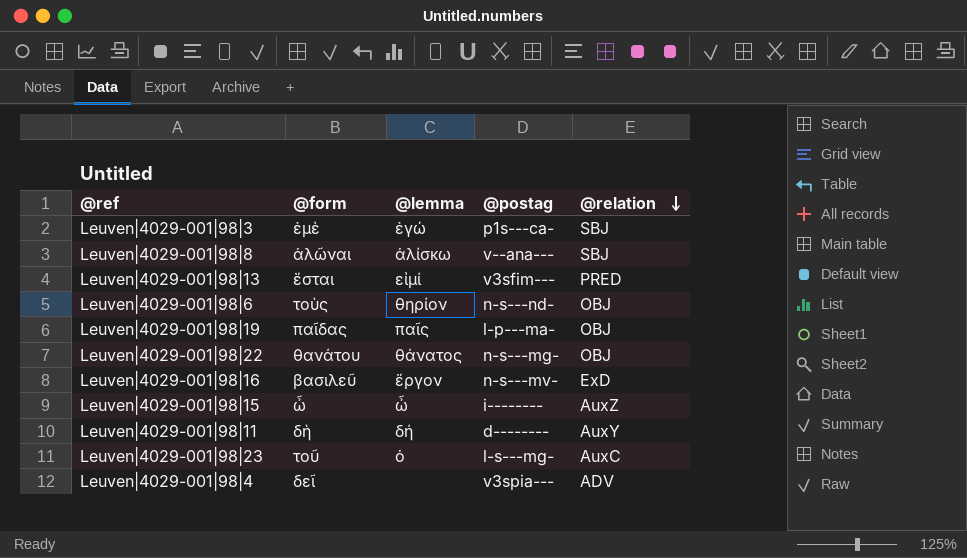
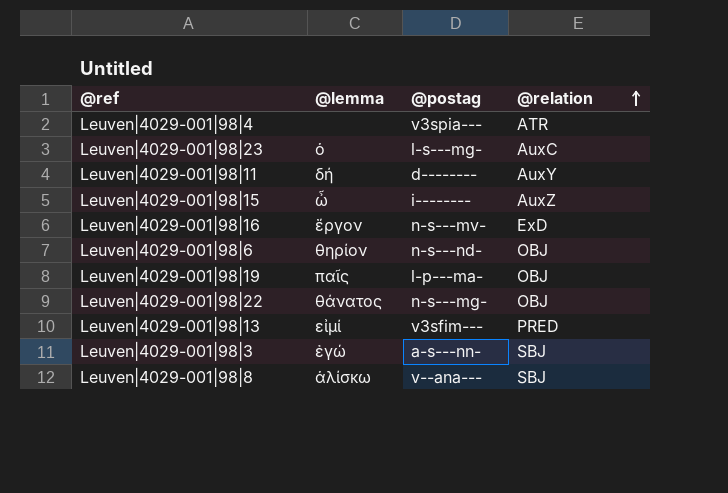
row order: @relation descending -> @relation ascending
column @form | position: 2 -> none
Leuven|4029-001|98|4 | @relation: ADV -> ATR
Leuven|4029-001|98|3 | @postag: p1s---ca- -> a-s---nn-

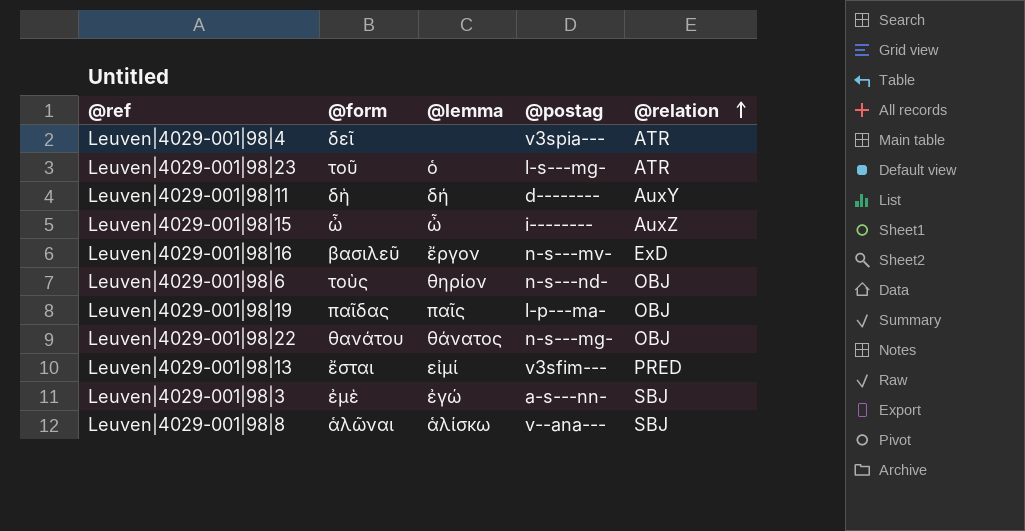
column @form | position: none -> 2
Leuven|4029-001|98|23 | @relation: AuxC -> ATR

